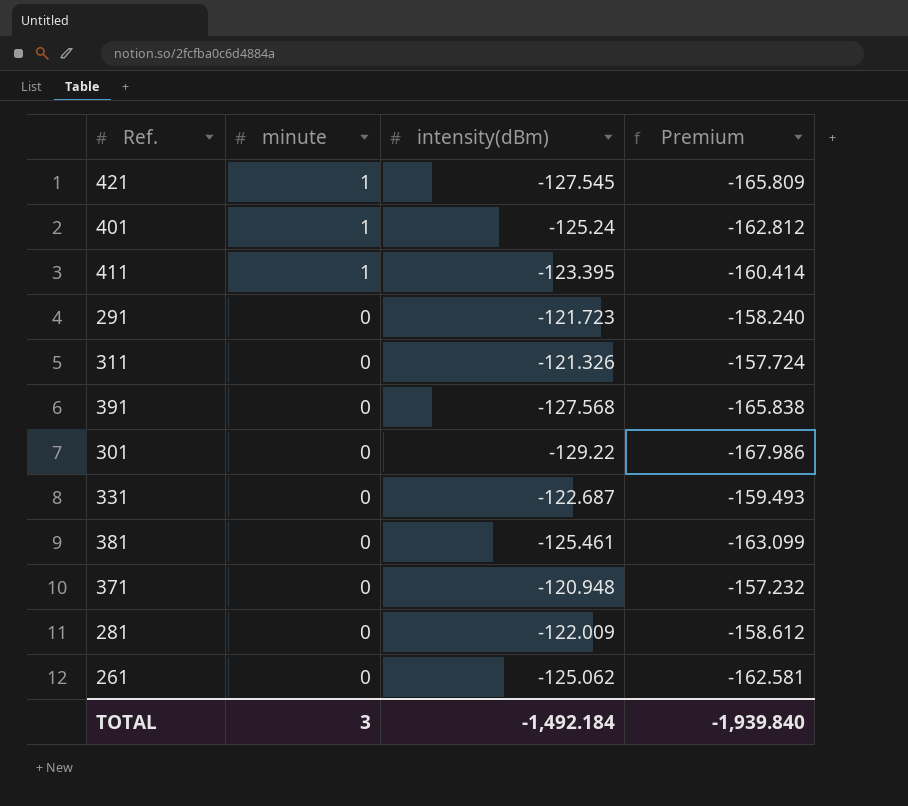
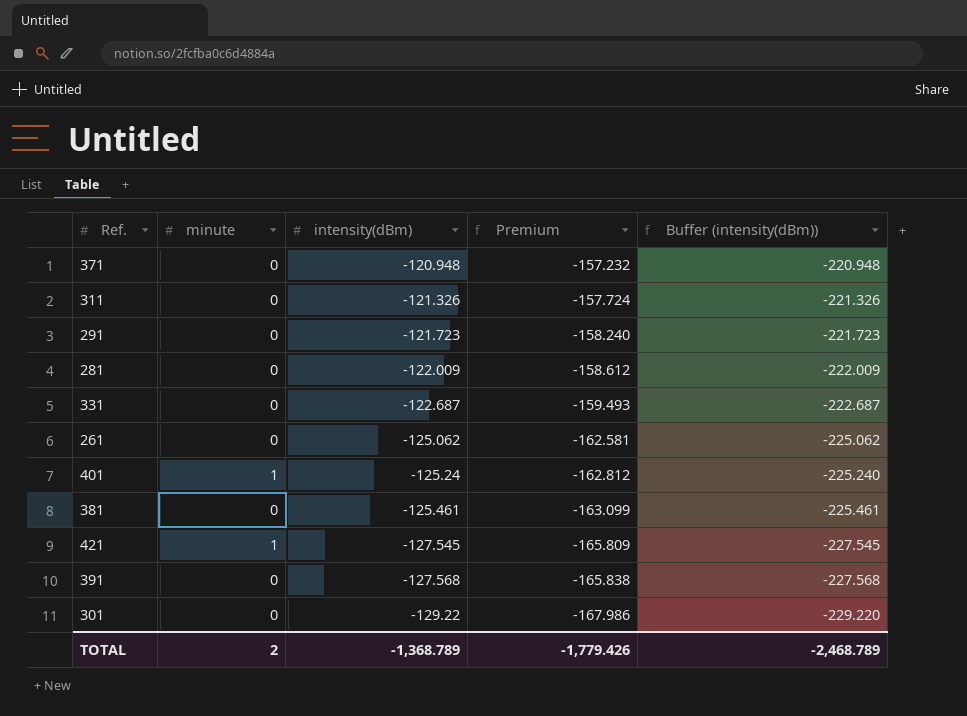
row order: minute descending -> intensity(dBm) descending
column Buffer (intensity(dBm)) | formula: none -> [intensity(dBm)] - 100
row 411: 1 | -123.395 | -160.414 -> none
TOTAL | minute: 3 -> 2
TOTAL | intensity(dBm): -1,492.184 -> -1,368.789
TOTAL | Premium: -1,939.840 -> -1,779.426

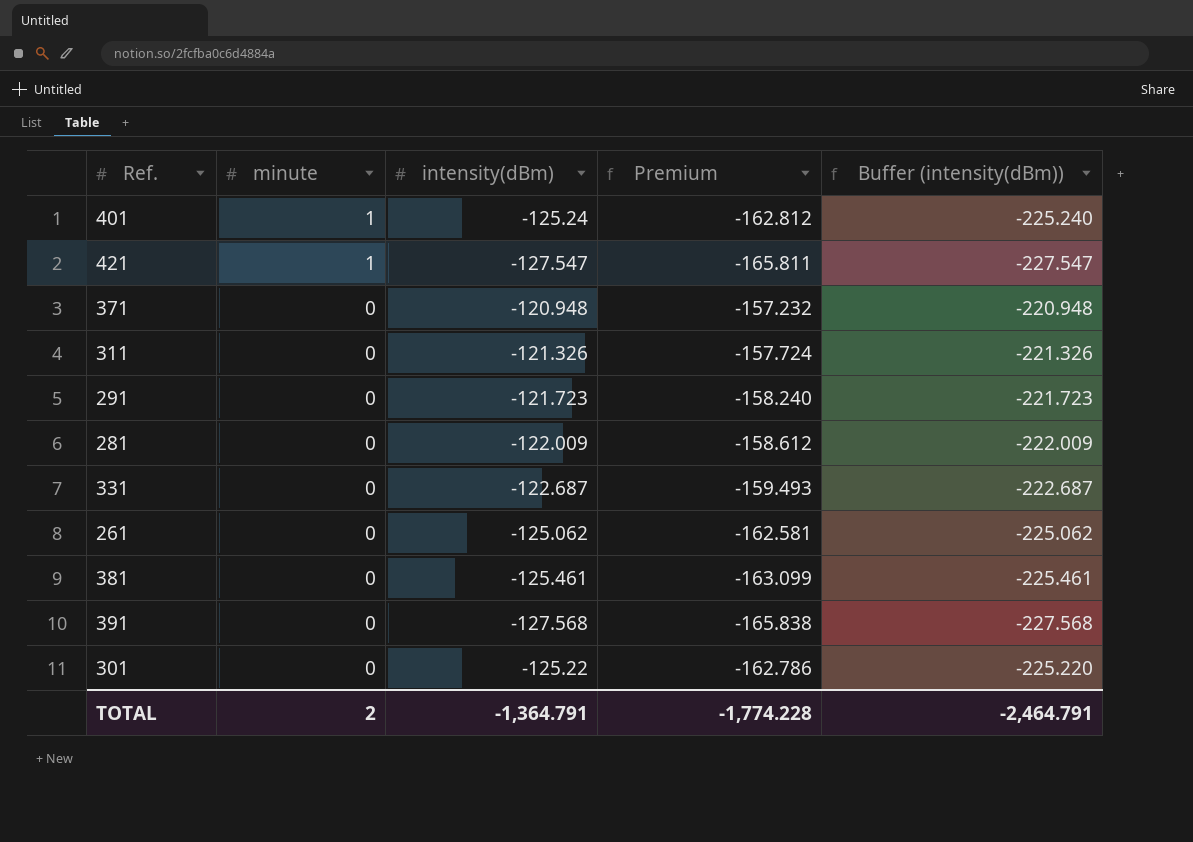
row order: intensity(dBm) descending -> minute descending
421 | intensity(dBm): -127.545 -> -127.547
421 | Premium: -165.809 -> -165.811
421 | Buffer (intensity(dBm)): -227.545 -> -227.547
301 | intensity(dBm): -129.22 -> -125.22
301 | Premium: -167.986 -> -162.786
301 | Buffer (intensity(dBm)): -229.220 -> -225.220
TOTAL | intensity(dBm): -1,368.789 -> -1,364.791
TOTAL | Premium: -1,779.426 -> -1,774.228
TOTAL | Buffer (intensity(dBm)): -2,468.789 -> -2,464.791

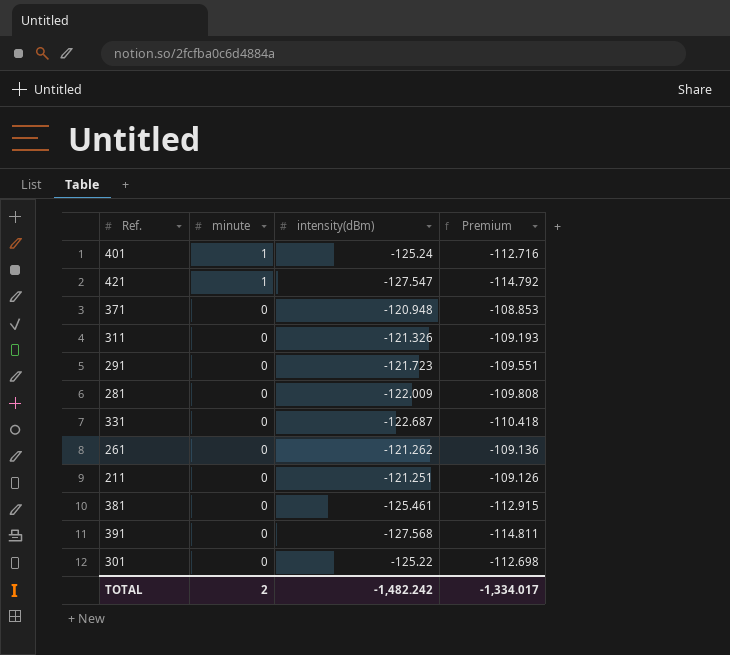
column Buffer (intensity(dBm)) | formula: [intensity(dBm)] - 100 -> none
column Premium | formula: [intensity(dBm)] * 1.3 -> [intensity(dBm)] * 0.9
261 | intensity(dBm): -125.062 -> -121.262
row 211: none -> 0 | -121.251 | -109.126
TOTAL | intensity(dBm): -1,364.791 -> -1,482.242
TOTAL | Premium: -1,774.228 -> -1,334.017

